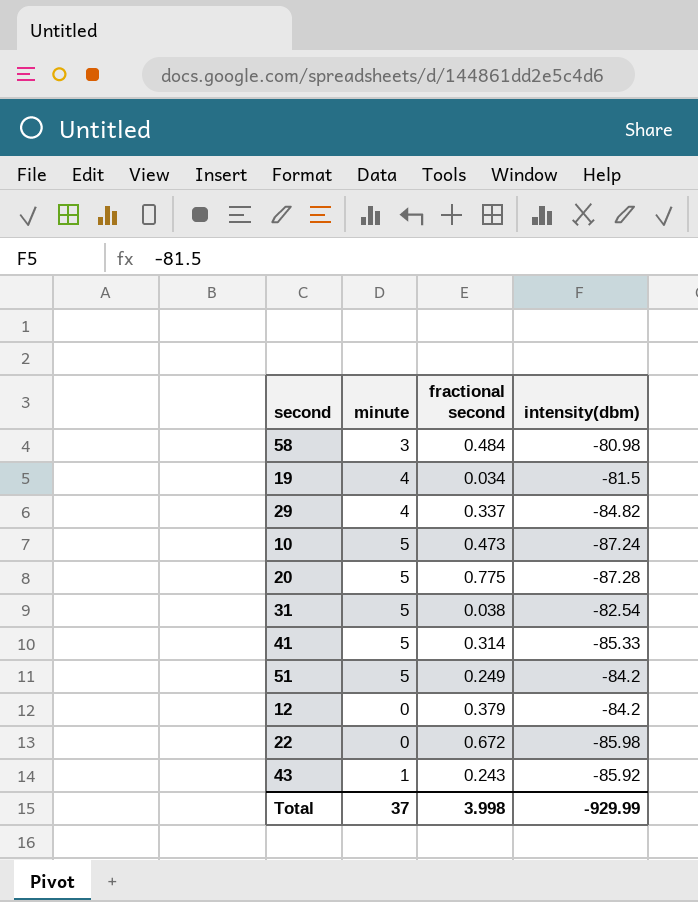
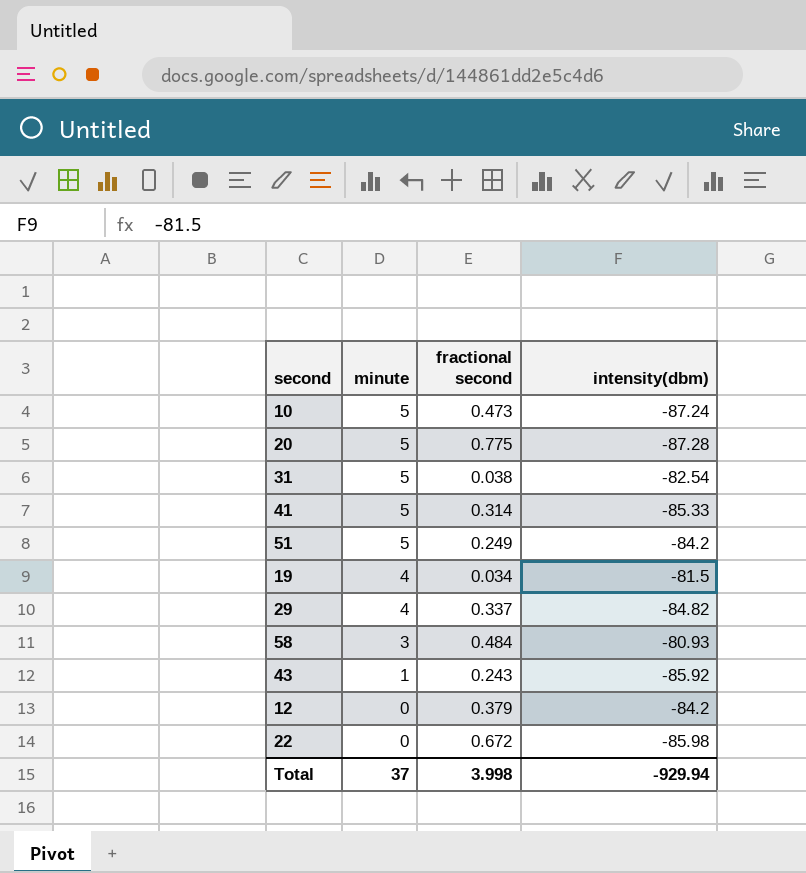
row order: none -> minute descending
58 | intensity(dbm): -80.98 -> -80.93
Total | intensity(dbm): -929.99 -> -929.94

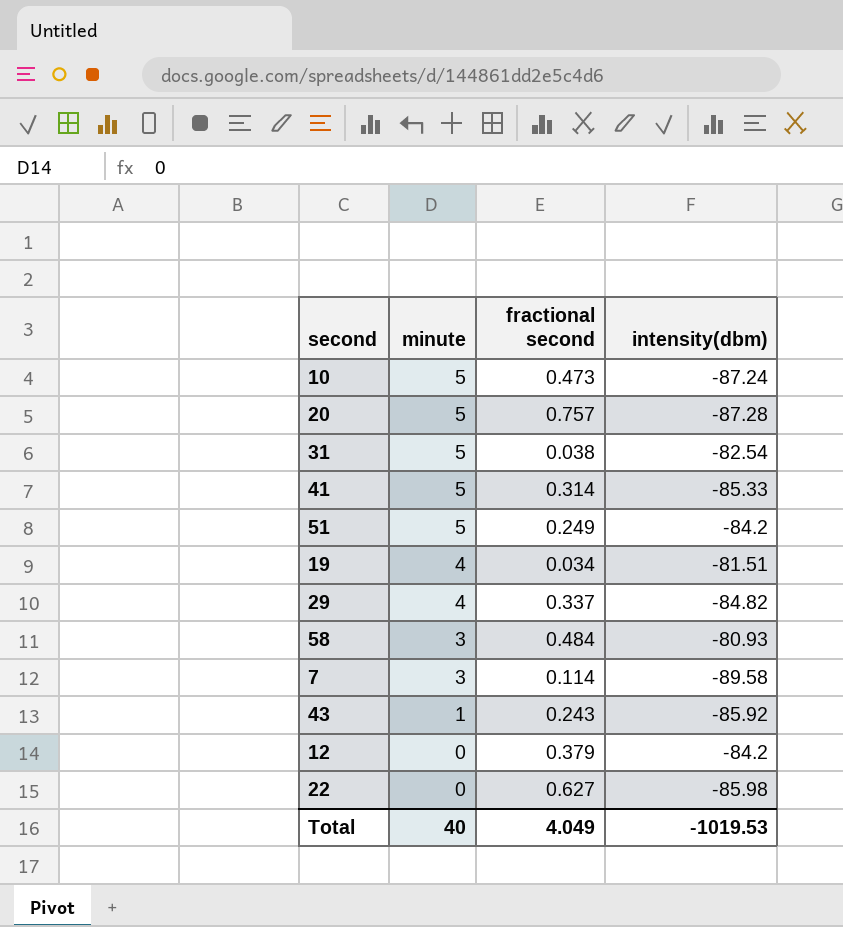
20 | fractional second: 0.775 -> 0.757
19 | intensity(dbm): -81.5 -> -81.51
row 7: none -> 3 | 0.114 | -89.58
22 | fractional second: 0.672 -> 0.627
Total | minute: 37 -> 40
Total | fractional second: 3.998 -> 4.049
Total | intensity(dbm): -929.94 -> -1019.53

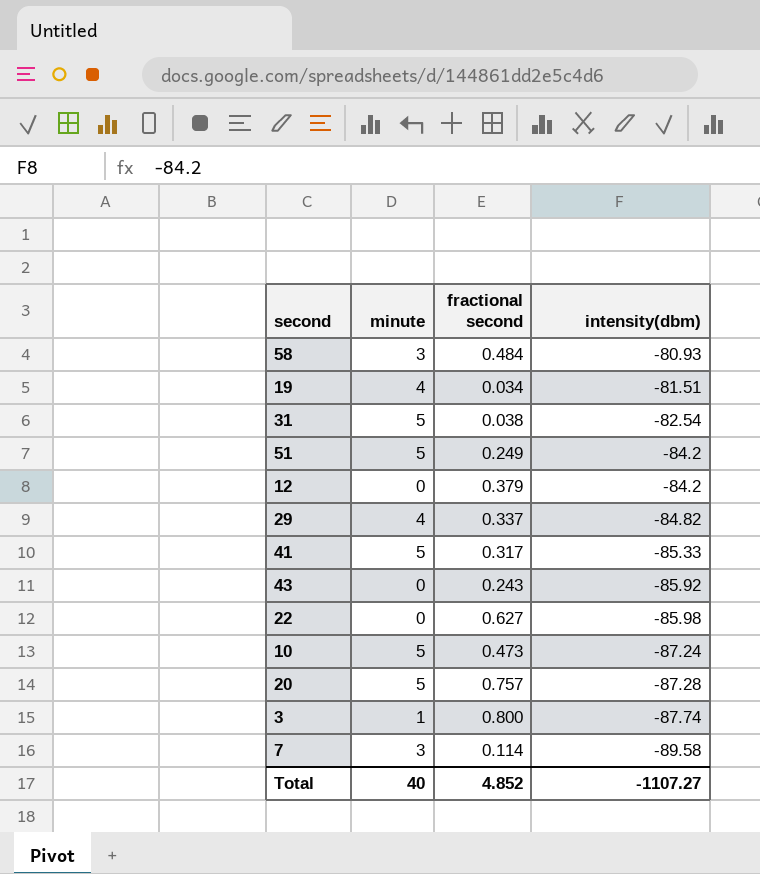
row order: minute descending -> intensity(dbm) descending
41 | fractional second: 0.314 -> 0.317
43 | minute: 1 -> 0
row 3: none -> 1 | 0.800 | -87.74
Total | fractional second: 4.049 -> 4.852
Total | intensity(dbm): -1019.53 -> -1107.27

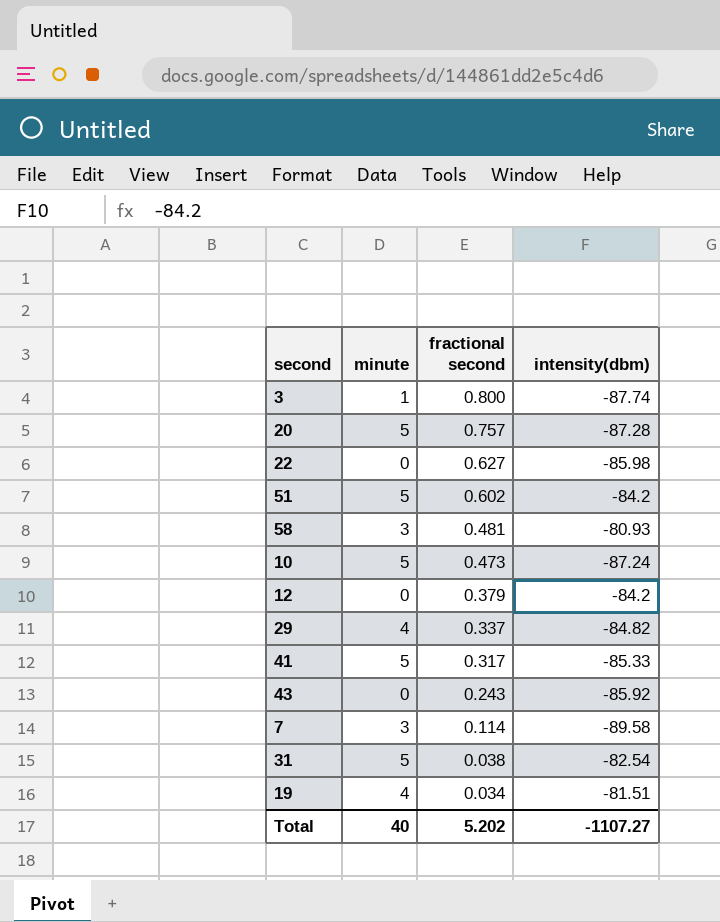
row order: intensity(dbm) descending -> fractional second descending
51 | fractional second: 0.249 -> 0.602
58 | fractional second: 0.484 -> 0.481
Total | fractional second: 4.852 -> 5.202

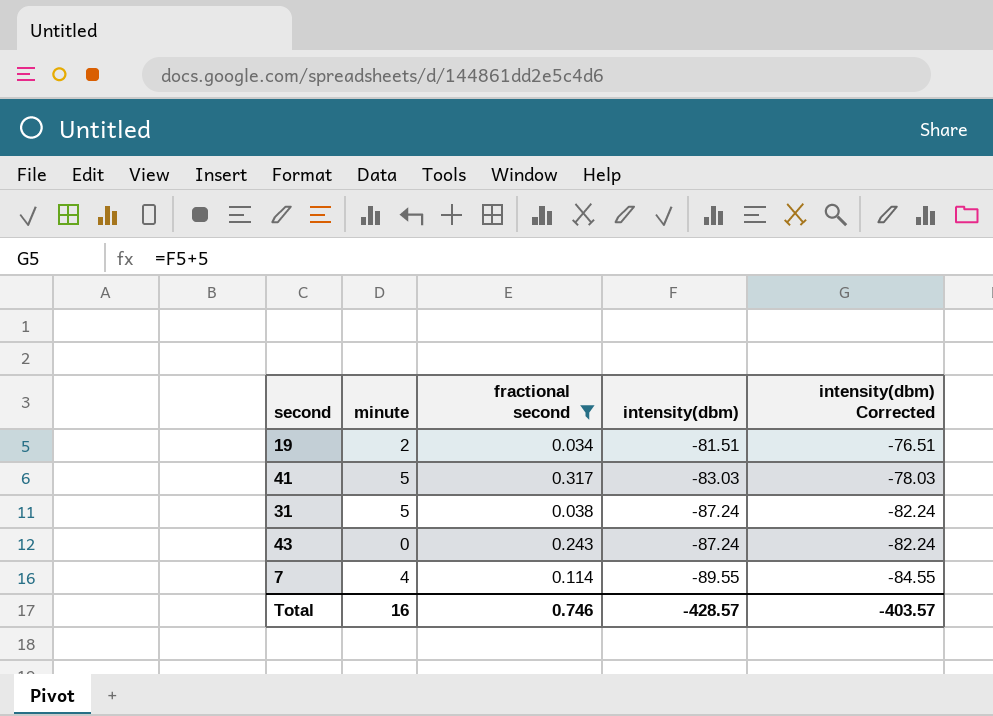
filter: none -> fractional second <= 0.317
row order: fractional second descending -> intensity(dbm) descending
column intensity(dbm) Corrected | formula: none -> [intensity(dbm)] + 5
19 | minute: 4 -> 2
41 | intensity(dbm): -85.33 -> -83.03
31 | intensity(dbm): -82.54 -> -87.24
43 | intensity(dbm): -85.92 -> -87.24
7 | minute: 3 -> 4
7 | intensity(dbm): -89.58 -> -89.55
Total | minute: 40 -> 16
Total | fractional second: 5.202 -> 0.746
Total | intensity(dbm): -1107.27 -> -428.57

